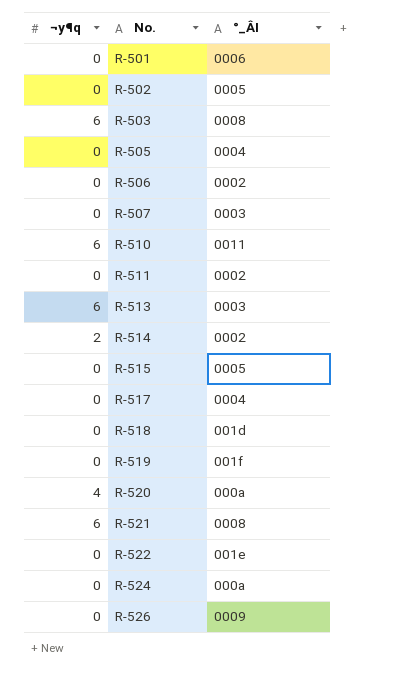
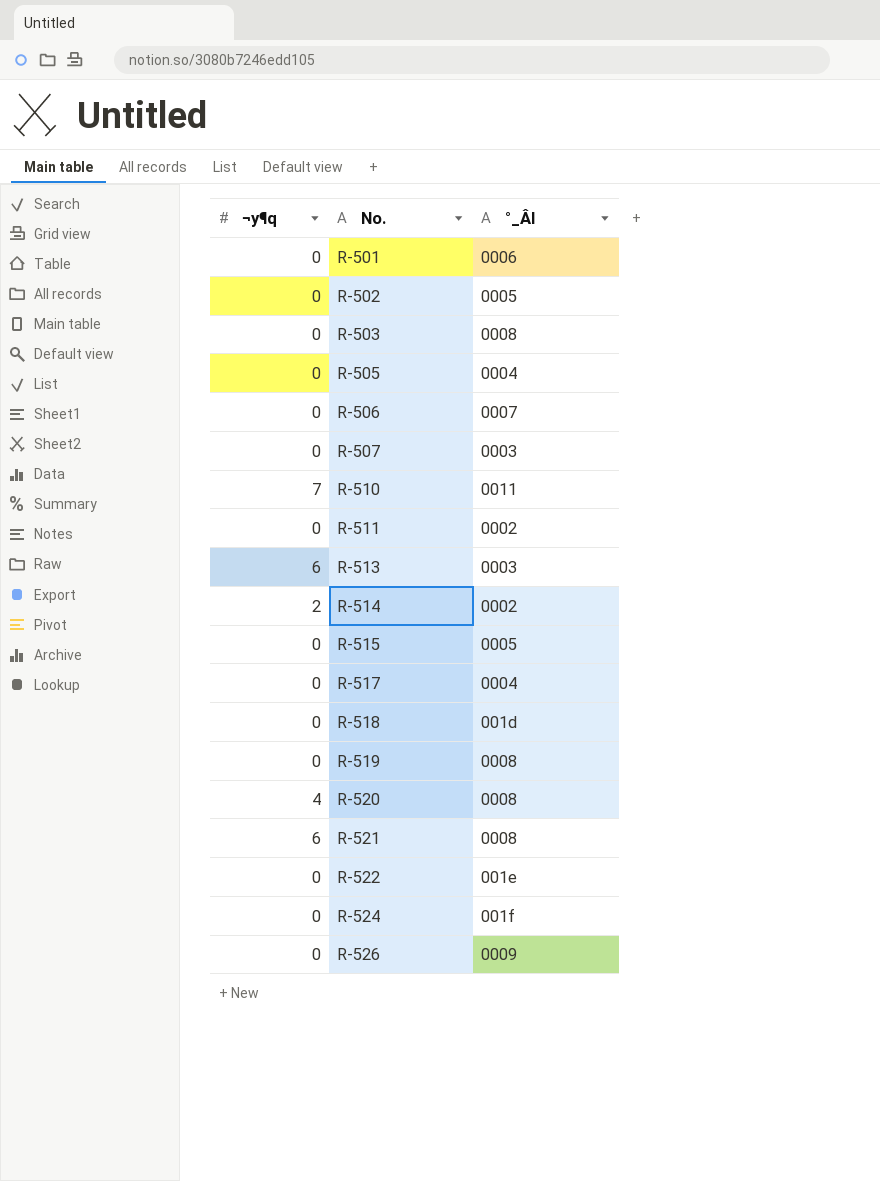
R-503 | ¬y¶q: 6 -> 0
R-506 | °_ÂI: 0002 -> 0007
R-510 | ¬y¶q: 6 -> 7
R-519 | °_ÂI: 001f -> 0008
R-520 | °_ÂI: 000a -> 0008
R-524 | °_ÂI: 000a -> 001f

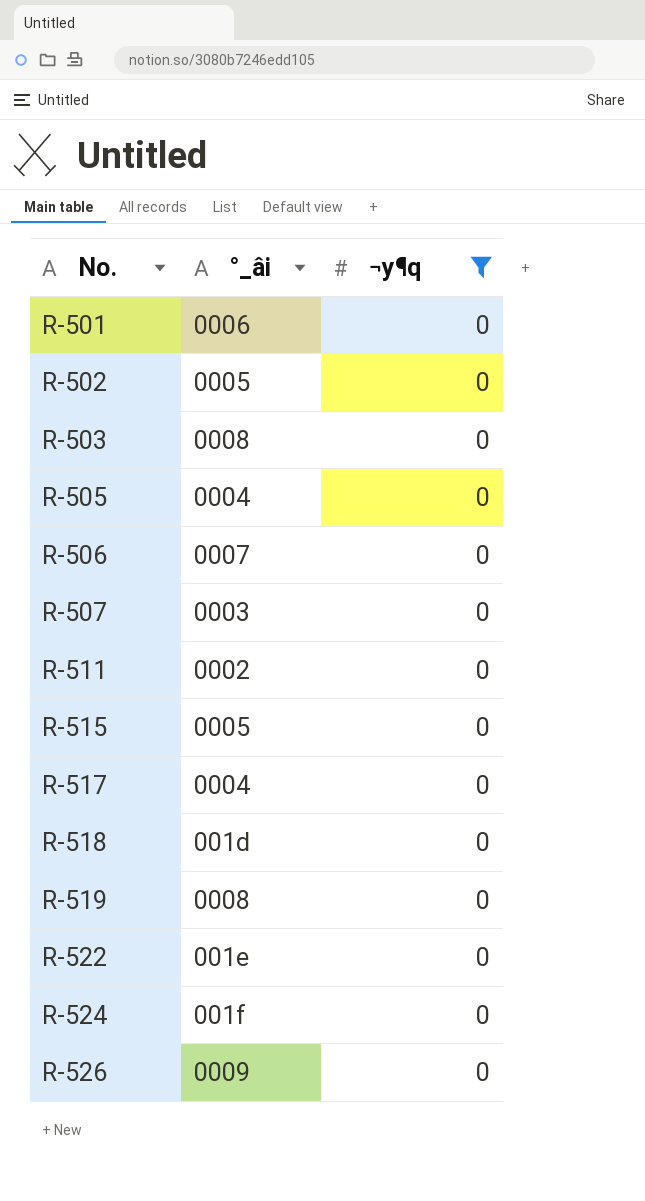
filter: none -> ¬y¶q = 0
column name: °_ÂI -> °_âi
column ¬y¶q | position: 1 -> 3

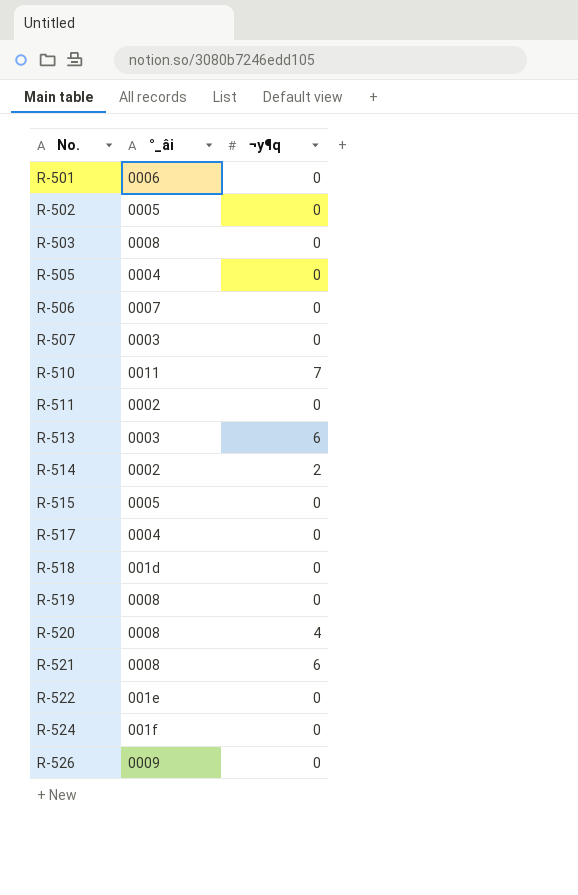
filter: ¬y¶q = 0 -> none

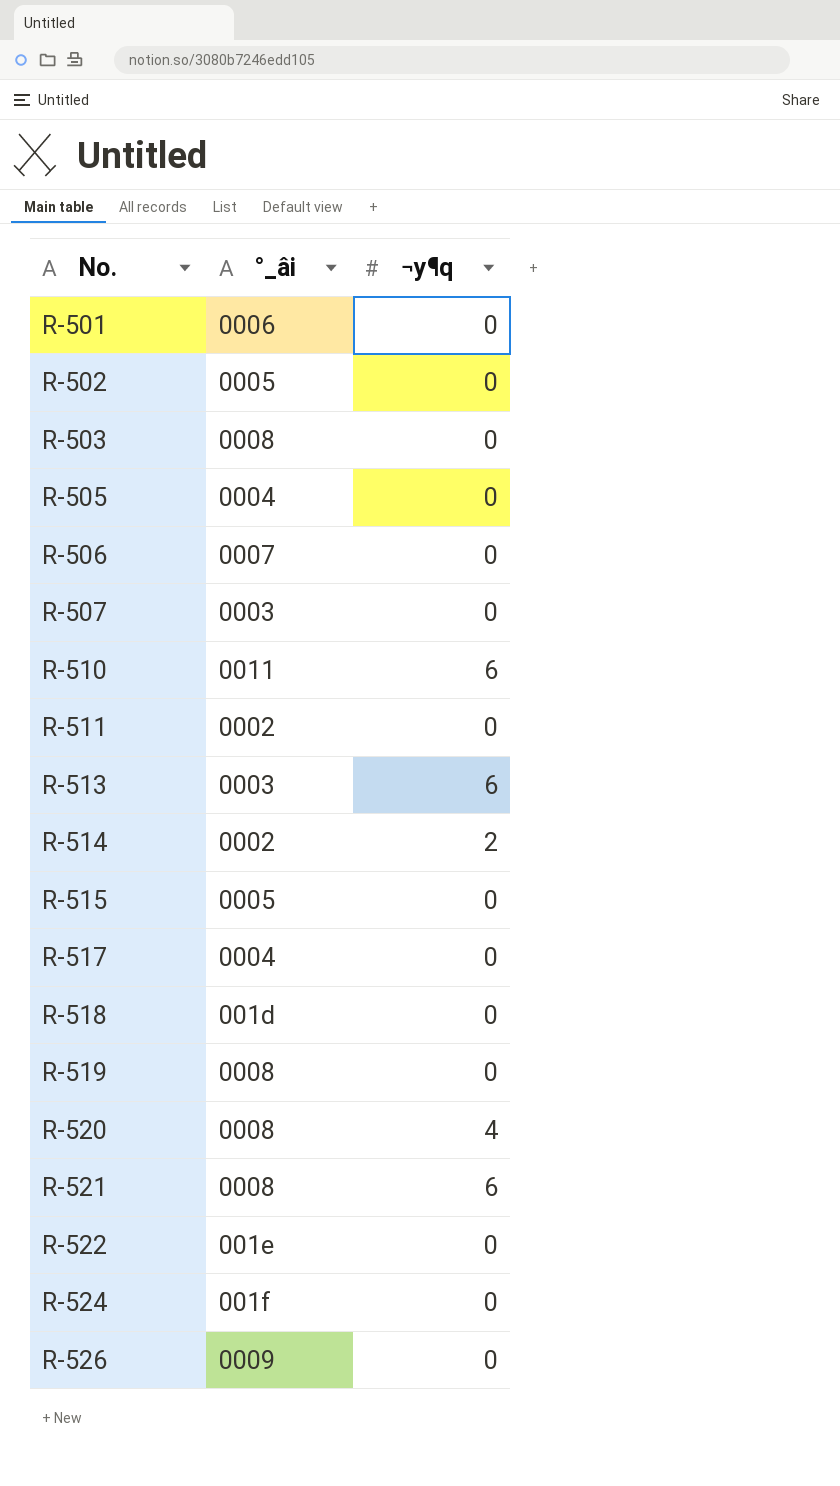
R-510 | ¬y¶q: 7 -> 6

